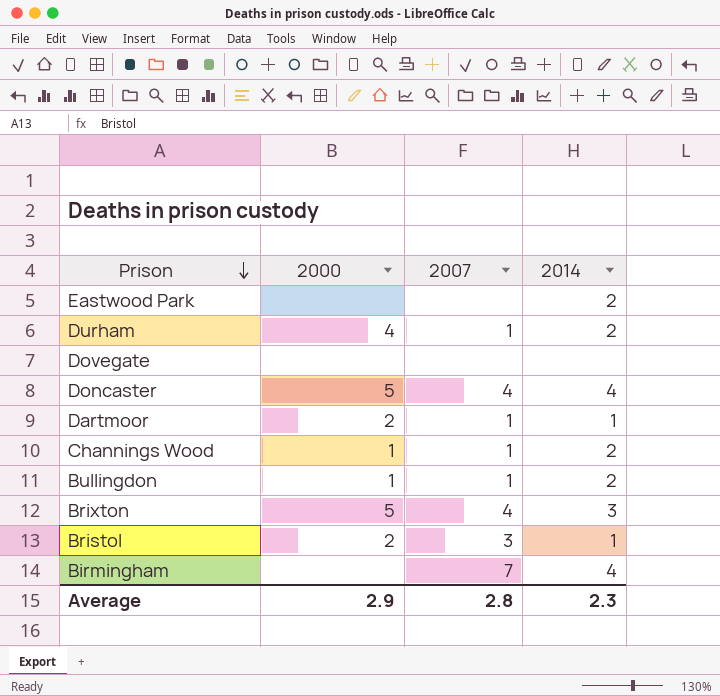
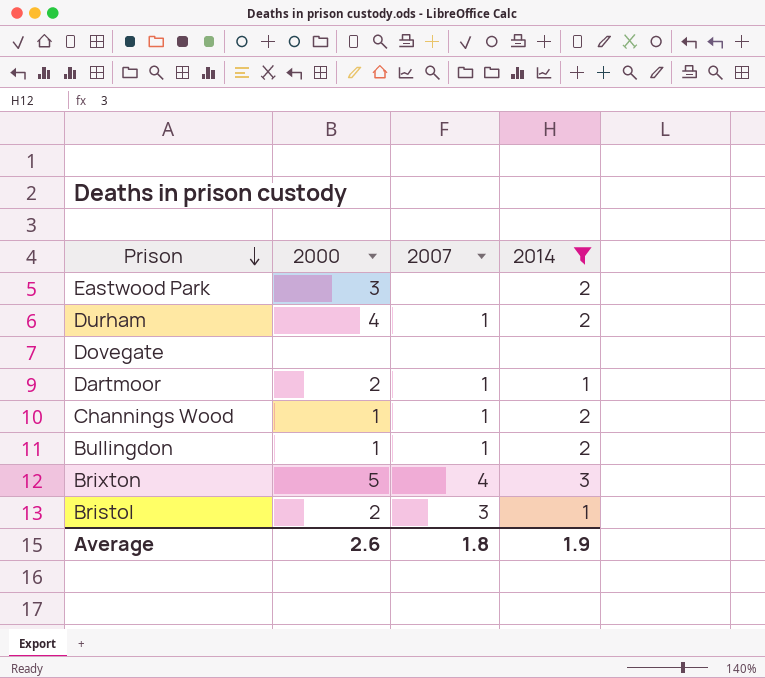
filter: none -> 2014 != 4
Eastwood Park | 2000: none -> 3
Average | 2000: 2.9 -> 2.6
Average | 2007: 2.8 -> 1.8
Average | 2014: 2.3 -> 1.9

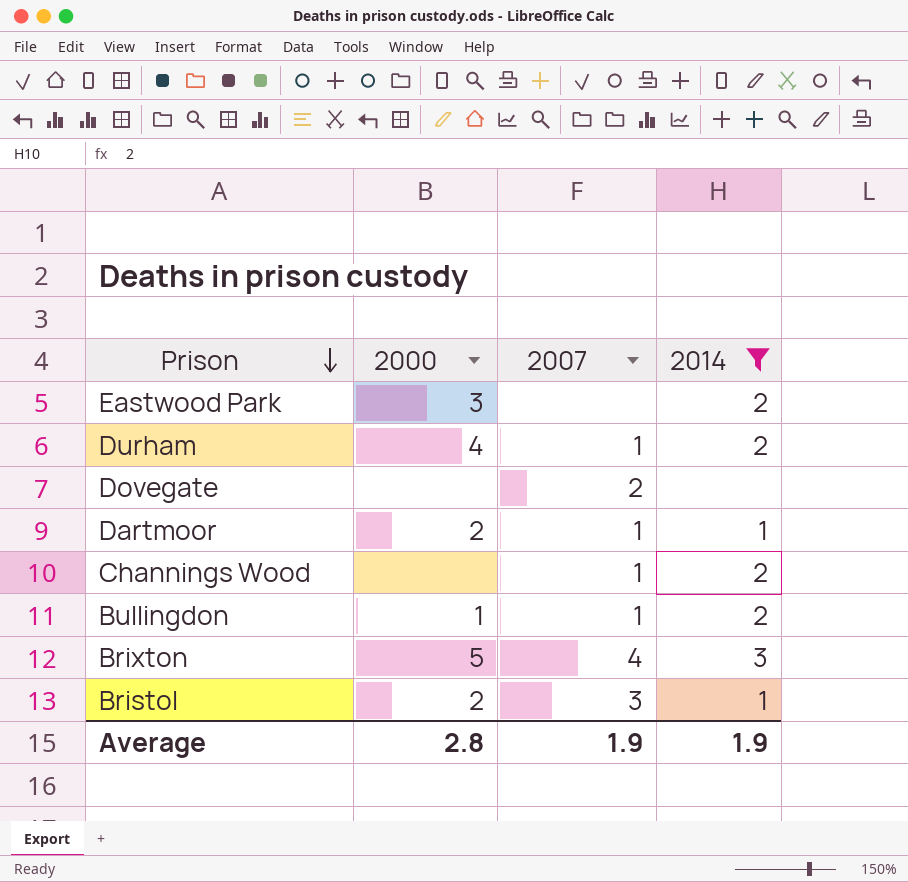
Dovegate | 2007: none -> 2
Channings Wood | 2000: 1 -> none
Average | 2000: 2.6 -> 2.8
Average | 2007: 1.8 -> 1.9

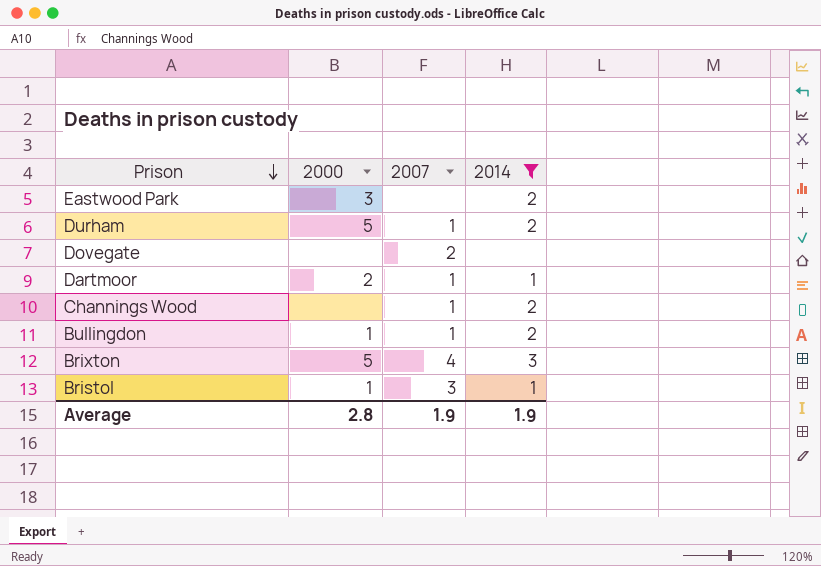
Durham | 2000: 4 -> 5
Bristol | 2000: 2 -> 1

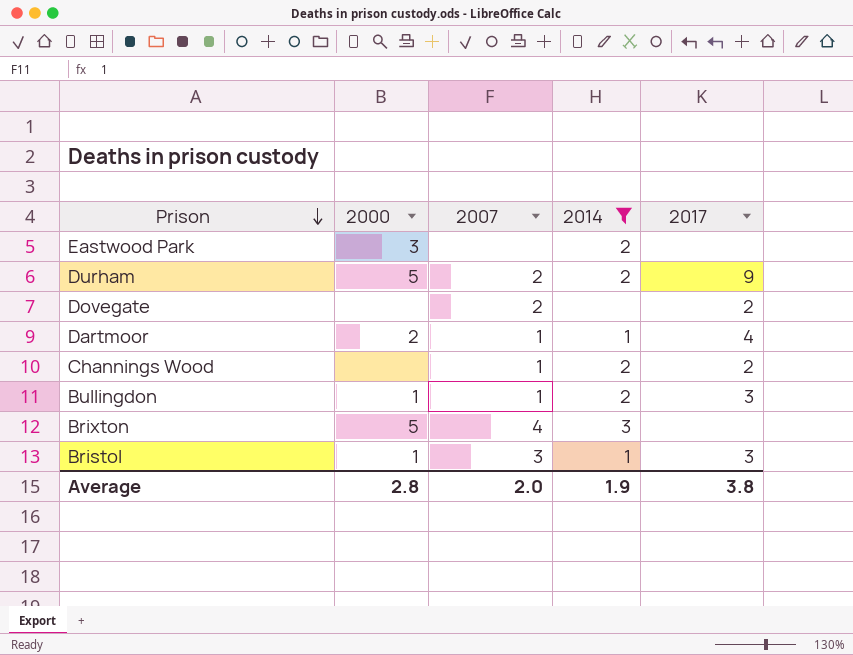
column 2017 | position: none -> 5
Durham | 2007: 1 -> 2
Average | 2007: 1.9 -> 2.0

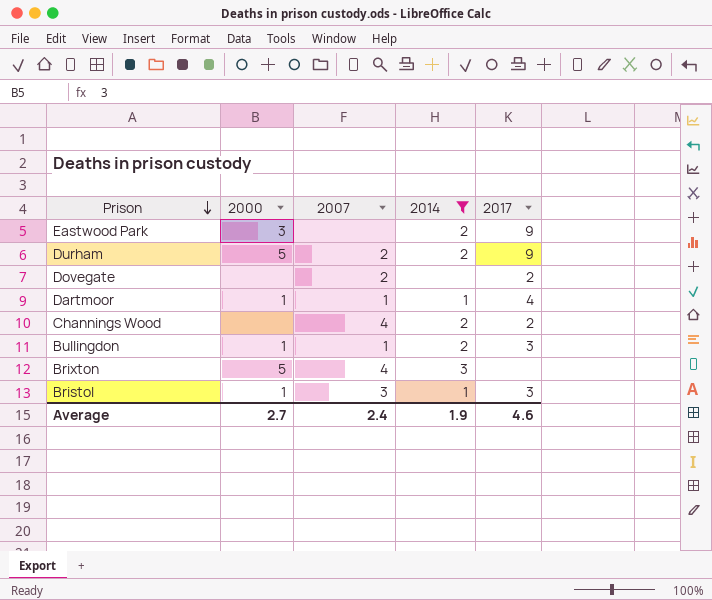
Eastwood Park | 2017: none -> 9
Dartmoor | 2000: 2 -> 1
Channings Wood | 2007: 1 -> 4
Average | 2000: 2.8 -> 2.7
Average | 2007: 2.0 -> 2.4
Average | 2017: 3.8 -> 4.6

